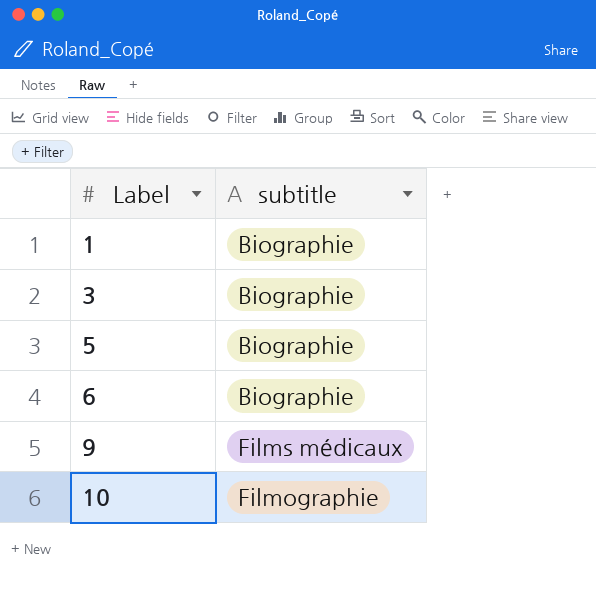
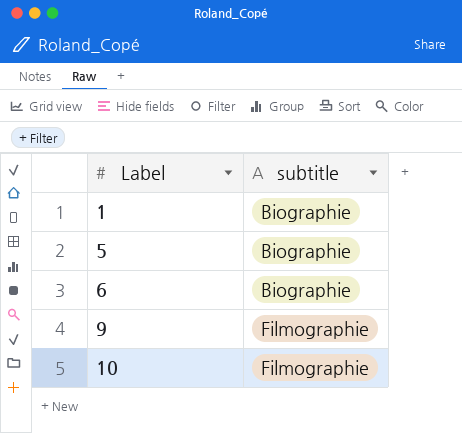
row 3: Biographie -> none
9 | subtitle: Films médicaux -> Filmographie

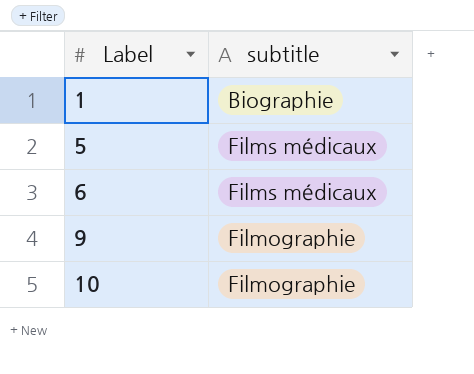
5 | subtitle: Biographie -> Films médicaux
6 | subtitle: Biographie -> Films médicaux

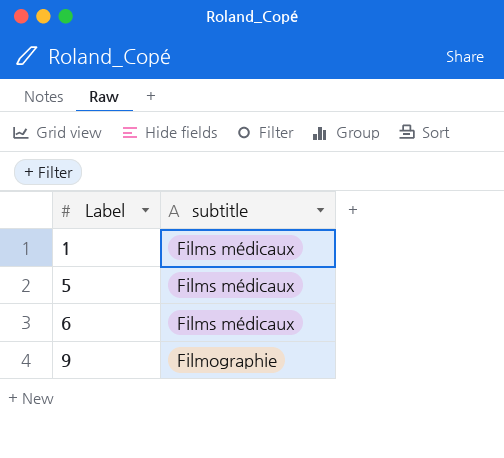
row 10: Filmographie -> none
1 | subtitle: Biographie -> Films médicaux

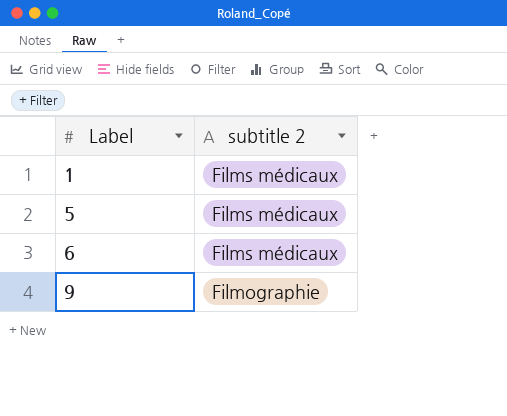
column name: subtitle -> subtitle 2

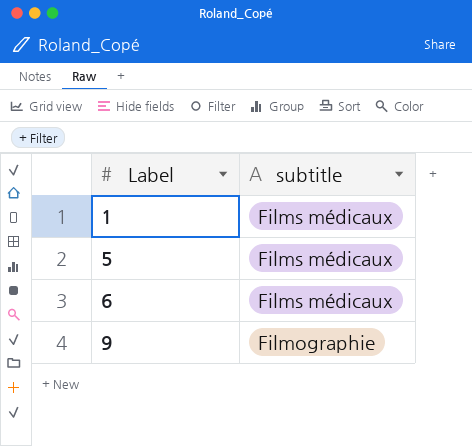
column name: subtitle 2 -> subtitle

